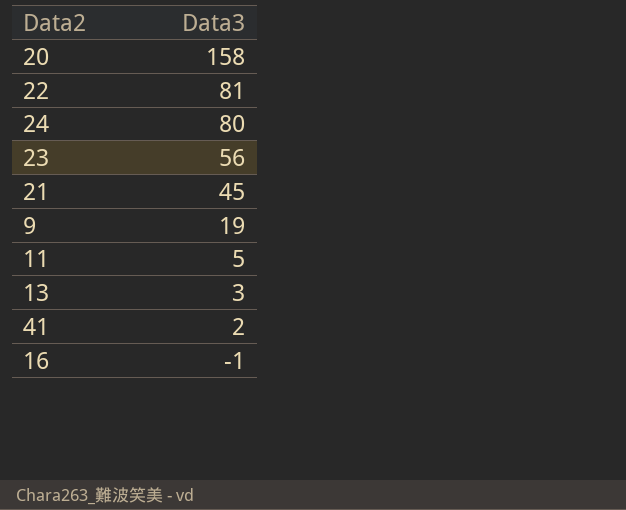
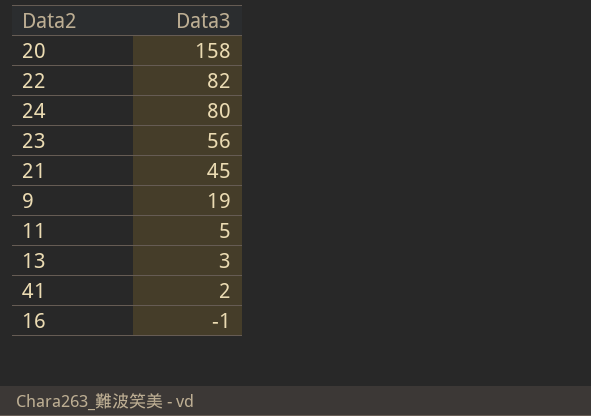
22 | Data3: 81 -> 82

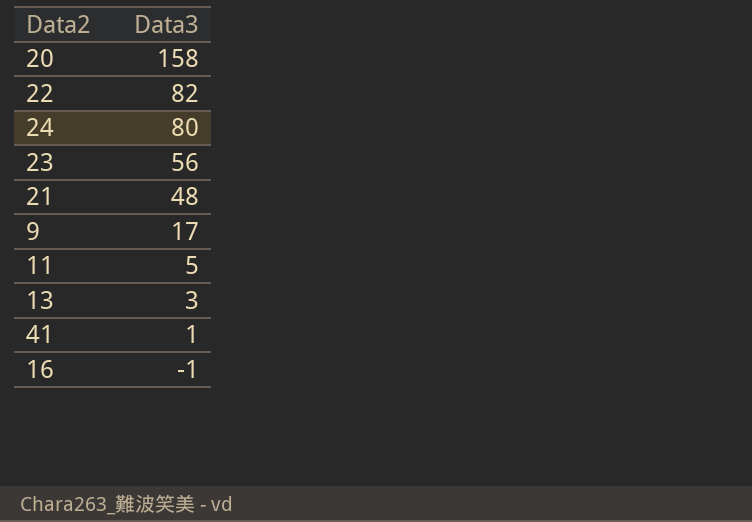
21 | Data3: 45 -> 48
9 | Data3: 19 -> 17
41 | Data3: 2 -> 1

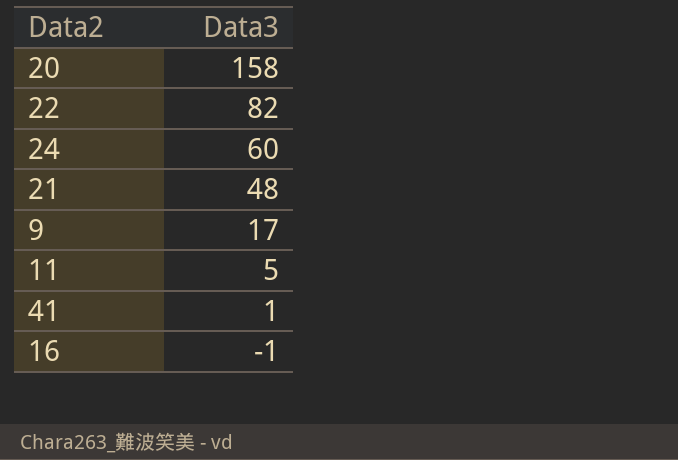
row 23: 56 -> none
row 13: 3 -> none
24 | Data3: 80 -> 60

